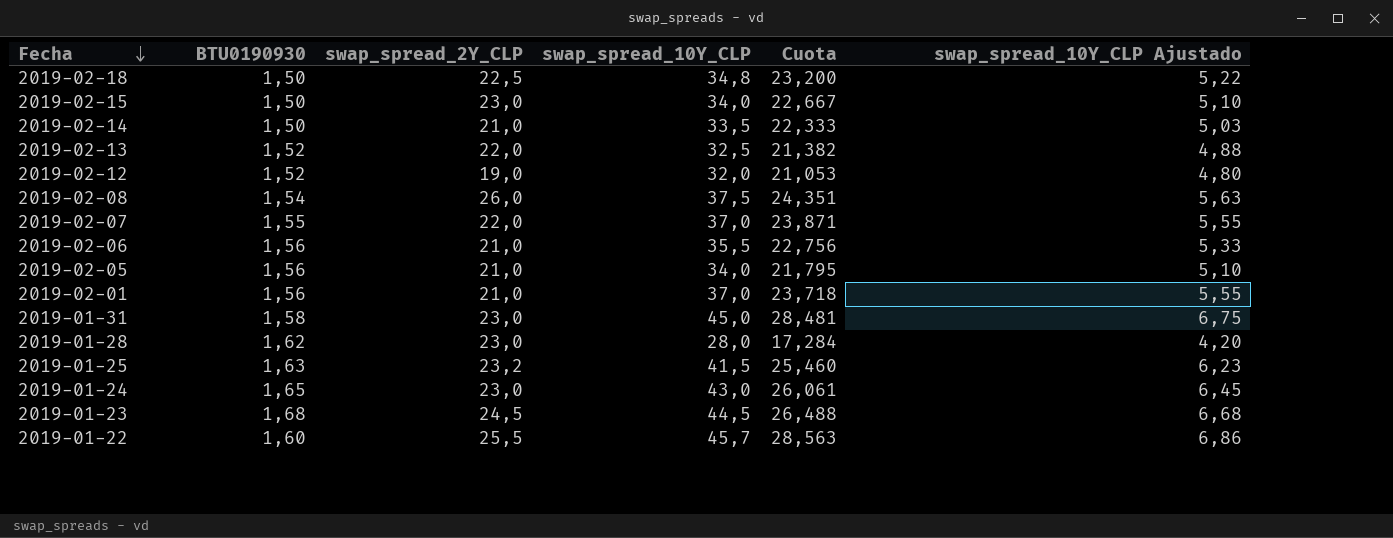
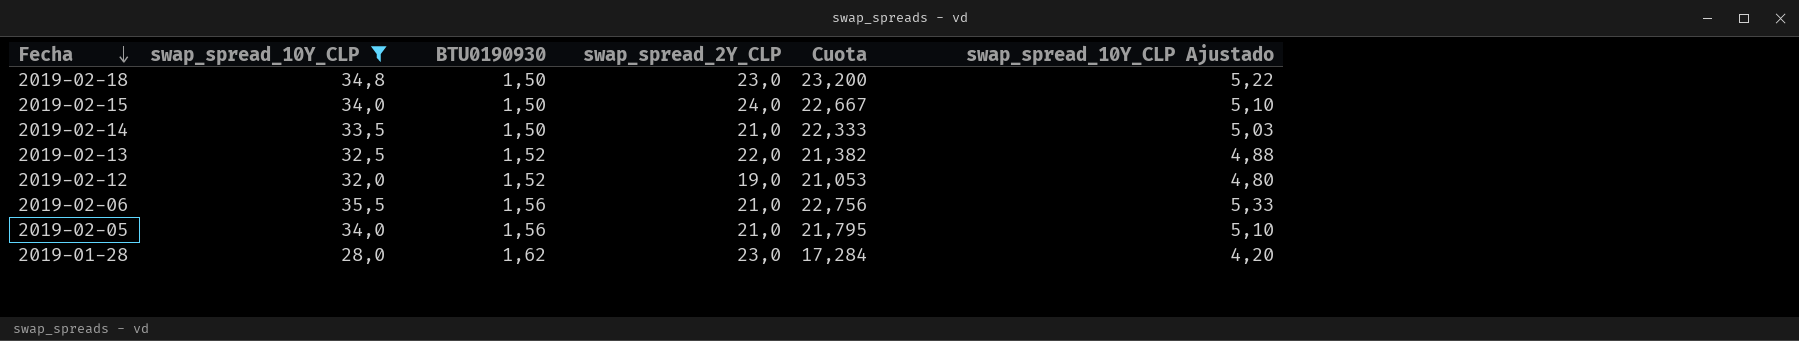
filter: none -> swap_spread_10Y_CLP <= 35,5
column swap_spread_10Y_CLP | position: 4 -> 2
2019-02-18 | swap_spread_2Y_CLP: 22,5 -> 23,0
2019-02-15 | swap_spread_2Y_CLP: 23,0 -> 24,0

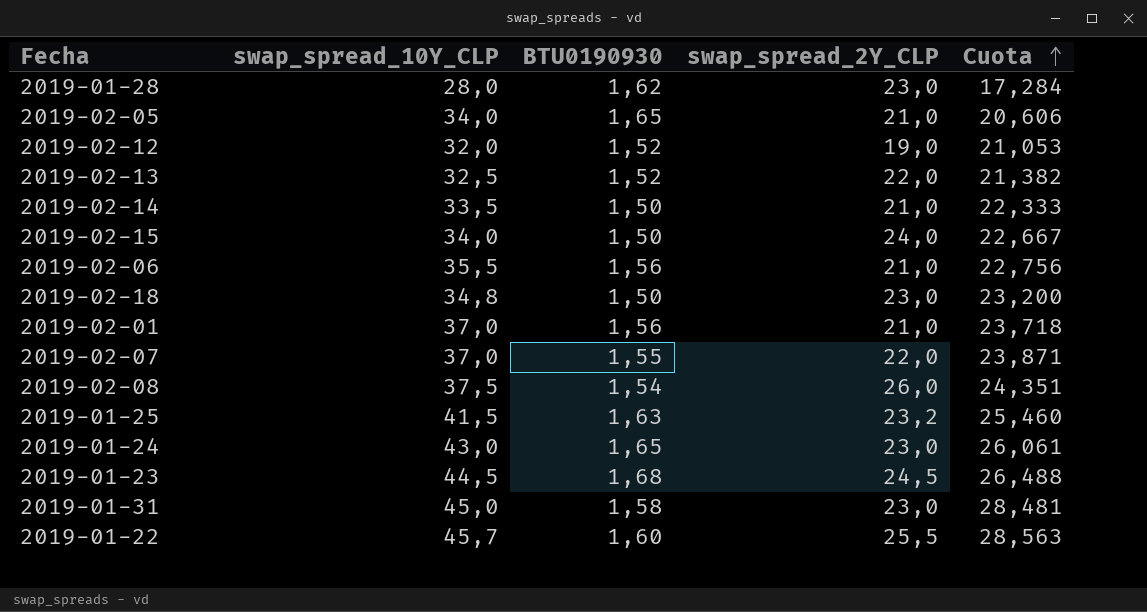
filter: swap_spread_10Y_CLP <= 35,5 -> none
row order: Fecha descending -> Cuota ascending
column swap_spread_10Y_CLP Ajustado | formula: [swap_spread_10Y_CLP] * 0,15 -> none
2019-02-05 | BTU0190930: 1,56 -> 1,65
2019-02-05 | Cuota: 21,795 -> 20,606

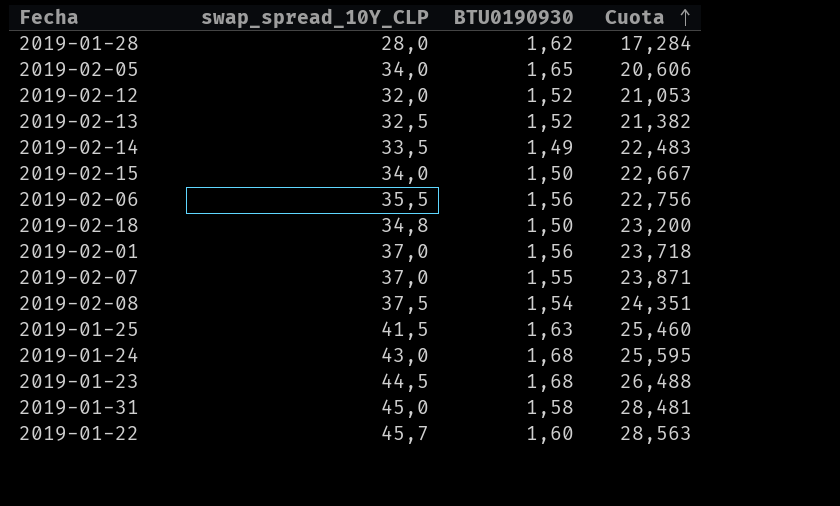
column swap_spread_2Y_CLP | position: 4 -> none
2019-02-14 | BTU0190930: 1,50 -> 1,49
2019-02-14 | Cuota: 22,333 -> 22,483
2019-01-24 | BTU0190930: 1,65 -> 1,68
2019-01-24 | Cuota: 26,061 -> 25,595

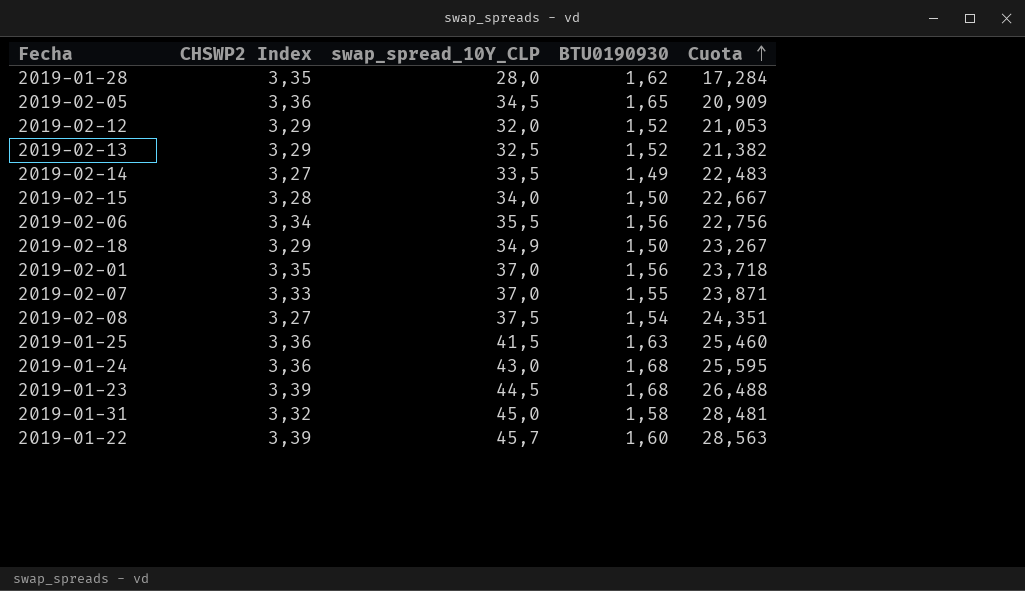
column CHSWP2 Index | position: none -> 2
2019-02-05 | swap_spread_10Y_CLP: 34,0 -> 34,5
2019-02-05 | Cuota: 20,606 -> 20,909
2019-02-18 | swap_spread_10Y_CLP: 34,8 -> 34,9
2019-02-18 | Cuota: 23,200 -> 23,267

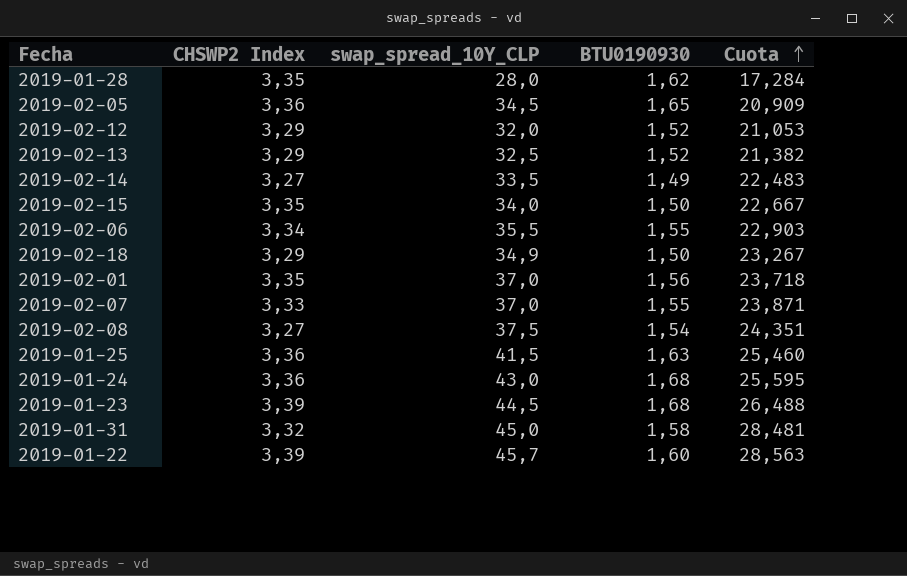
2019-02-15 | CHSWP2 Index: 3,28 -> 3,35
2019-02-06 | BTU0190930: 1,56 -> 1,55
2019-02-06 | Cuota: 22,756 -> 22,903

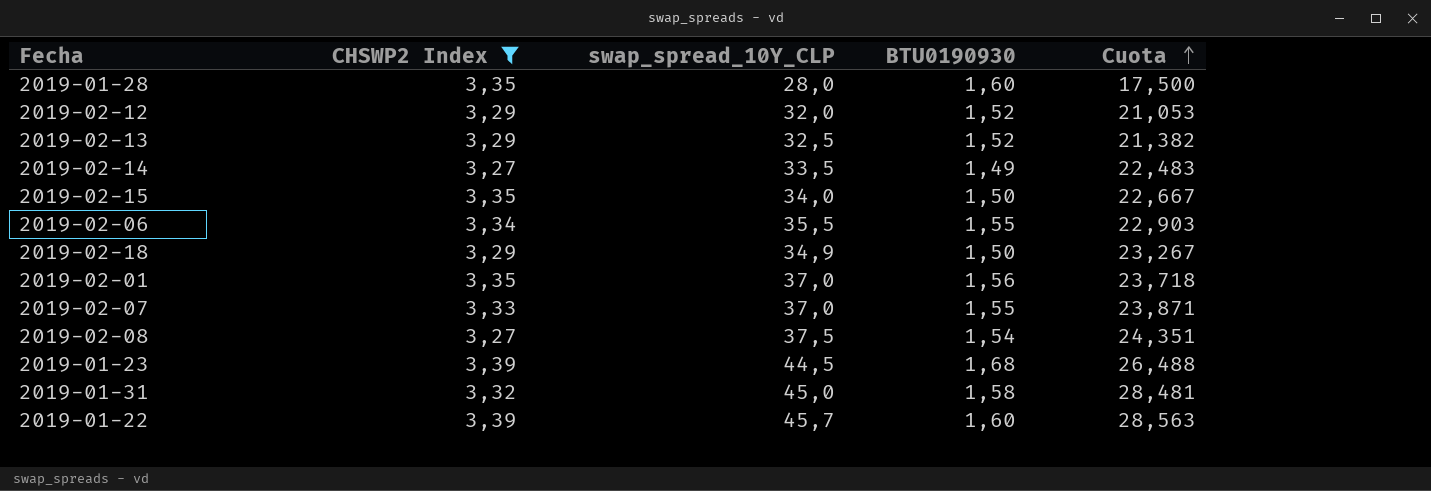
filter: none -> CHSWP2 Index != 3,36
2019-01-28 | BTU0190930: 1,62 -> 1,60
2019-01-28 | Cuota: 17,284 -> 17,500

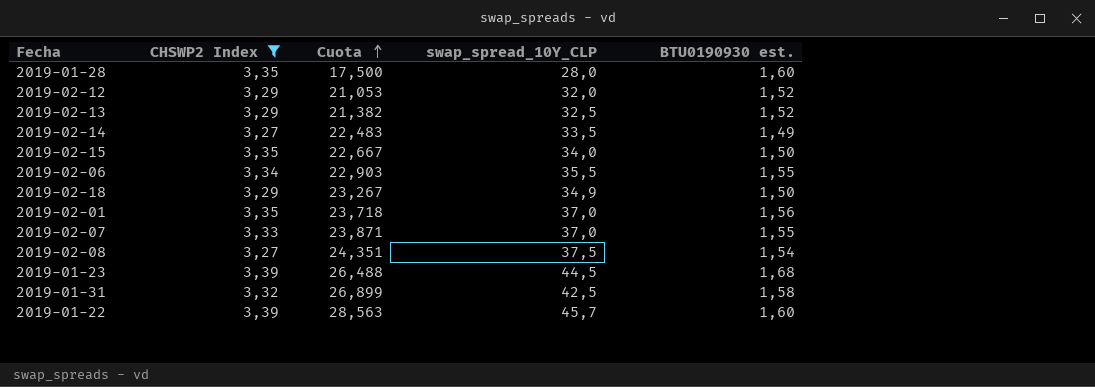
column Cuota | position: 5 -> 3
column name: BTU0190930 -> BTU0190930 est.
2019-01-31 | Cuota: 28,481 -> 26,899
2019-01-31 | swap_spread_10Y_CLP: 45,0 -> 42,5

